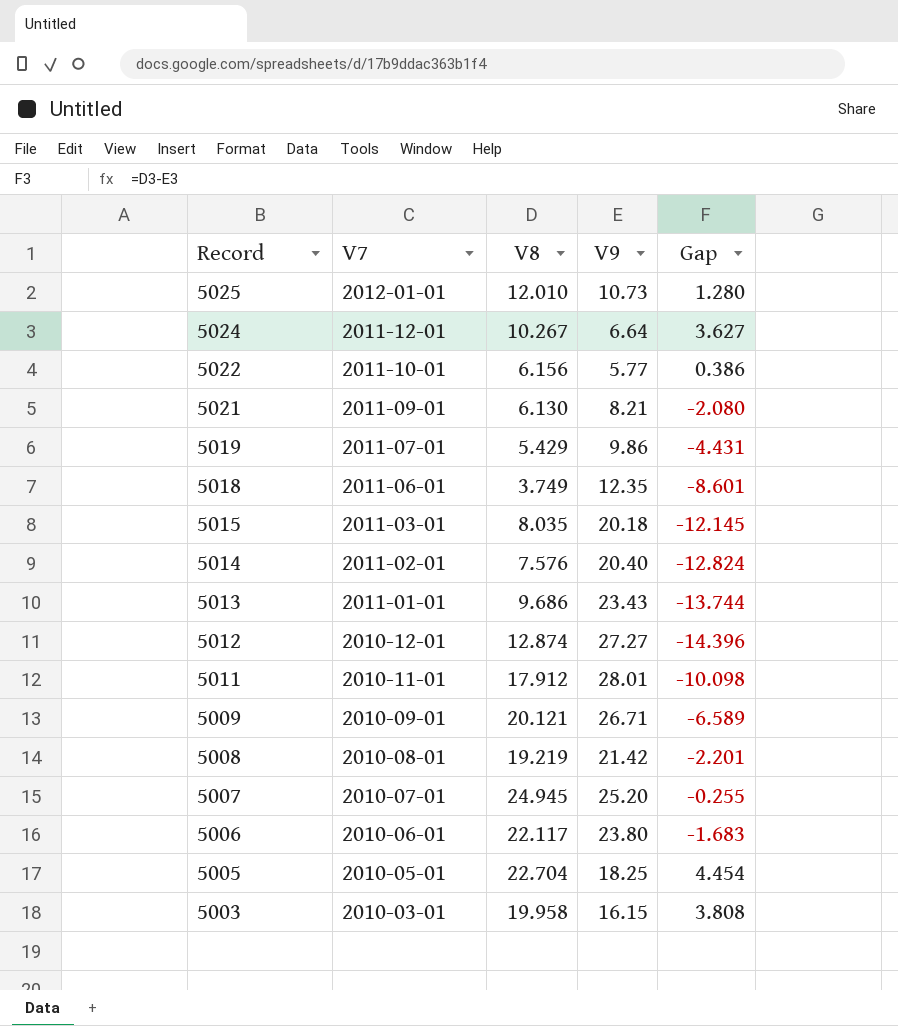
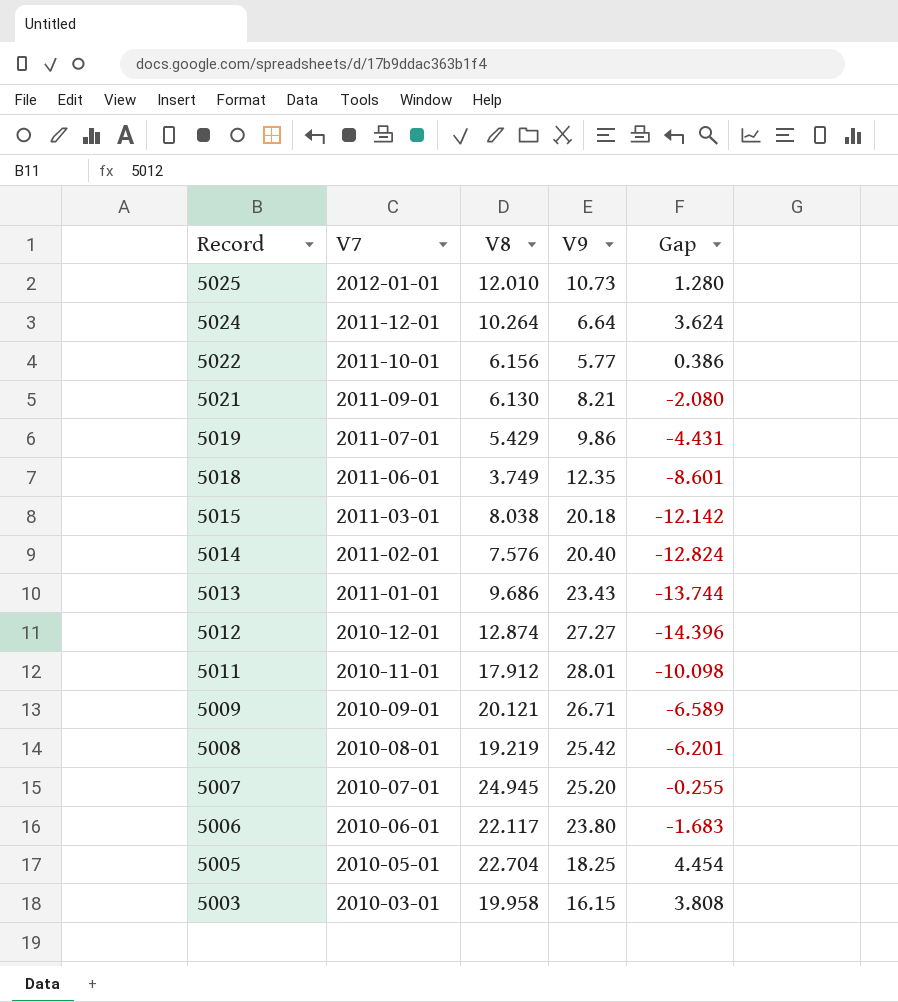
5024 | V8: 10.267 -> 10.264
5024 | Gap: 3.627 -> 3.624
5015 | V8: 8.035 -> 8.038
5015 | Gap: -12.145 -> -12.142
5008 | V9: 21.42 -> 25.42
5008 | Gap: -2.201 -> -6.201

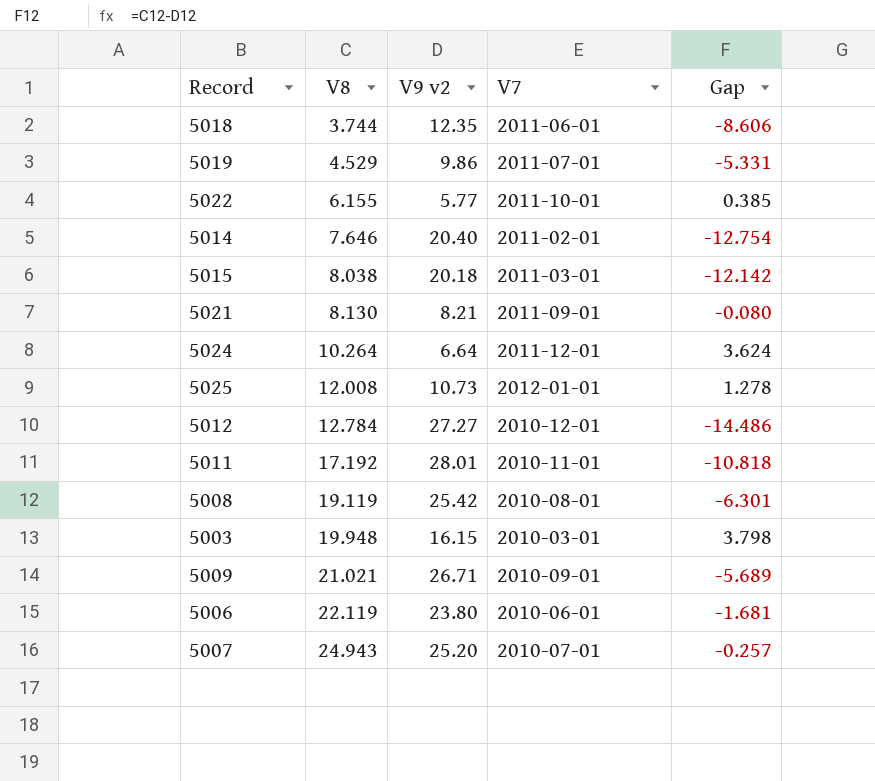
row order: Record descending -> V8 ascending
column name: V9 -> V9 v2
column V7 | position: 2 -> 4
row 5013: 2011-01-01 | 9.686 | 23.43 | -13.744 -> none
row 5005: 2010-05-01 | 22.704 | 18.25 | 4.454 -> none
5018 | V8: 3.749 -> 3.744
5018 | Gap: -8.601 -> -8.606
5019 | V8: 5.429 -> 4.529
5019 | Gap: -4.431 -> -5.331
5022 | V8: 6.156 -> 6.155
5022 | Gap: 0.386 -> 0.385
5014 | V8: 7.576 -> 7.646
5014 | Gap: -12.824 -> -12.754
5021 | V8: 6.130 -> 8.130
5021 | Gap: -2.080 -> -0.080
5025 | V8: 12.010 -> 12.008
5025 | Gap: 1.280 -> 1.278
5012 | V8: 12.874 -> 12.784
5012 | Gap: -14.396 -> -14.486
5011 | V8: 17.912 -> 17.192
5011 | Gap: -10.098 -> -10.818
5008 | V8: 19.219 -> 19.119
5008 | Gap: -6.201 -> -6.301
5003 | V8: 19.958 -> 19.948
5003 | Gap: 3.808 -> 3.798
5009 | V8: 20.121 -> 21.021
5009 | Gap: -6.589 -> -5.689
5006 | V8: 22.117 -> 22.119
5006 | Gap: -1.683 -> -1.681
5007 | V8: 24.945 -> 24.943
5007 | Gap: -0.255 -> -0.257

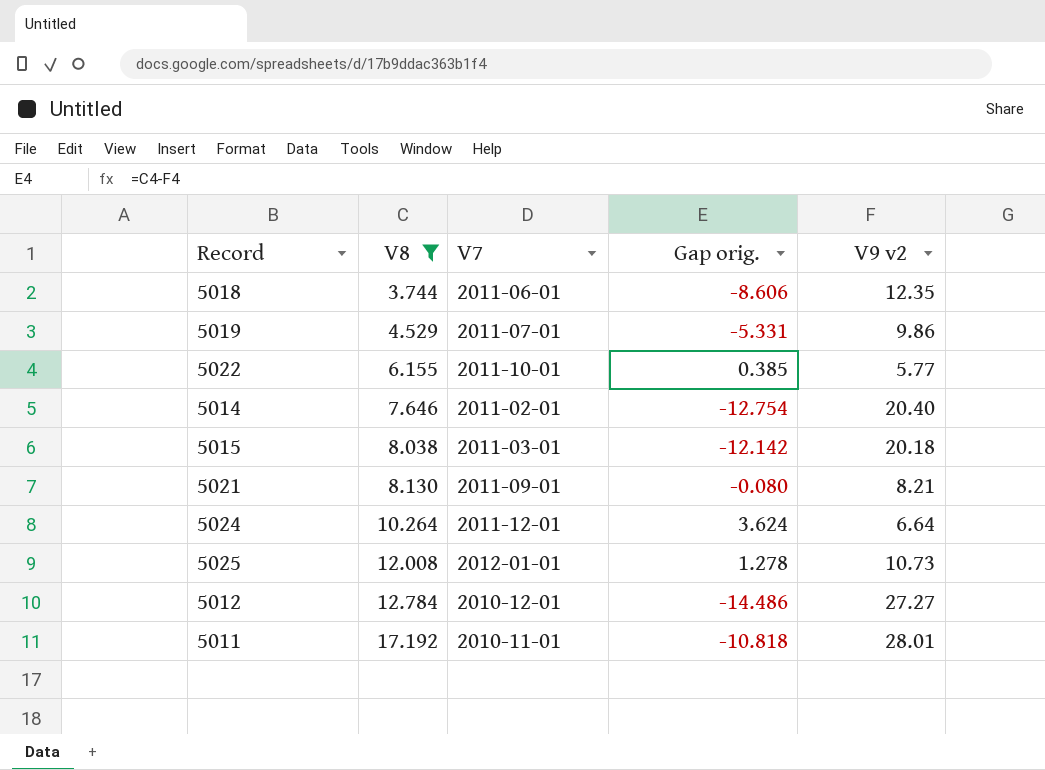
filter: none -> V8 <= 17.192
column name: Gap -> Gap orig.
column V9 v2 | position: 3 -> 5

